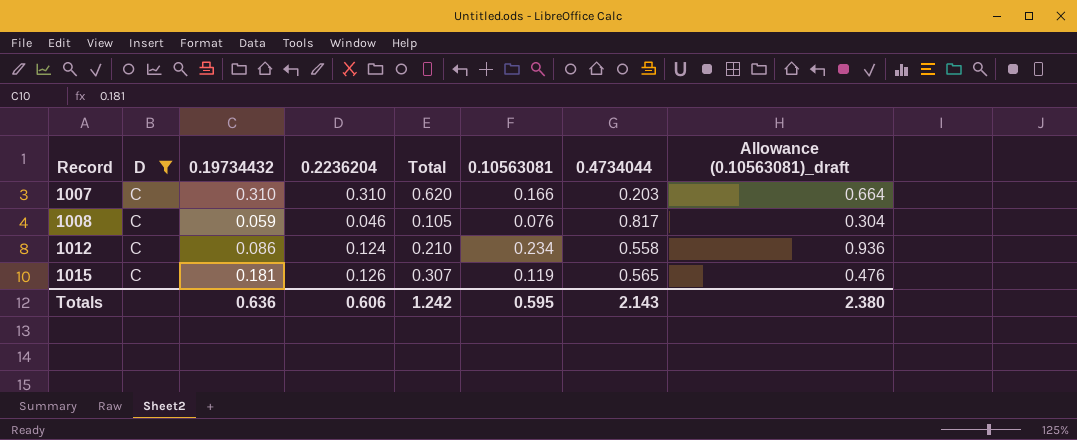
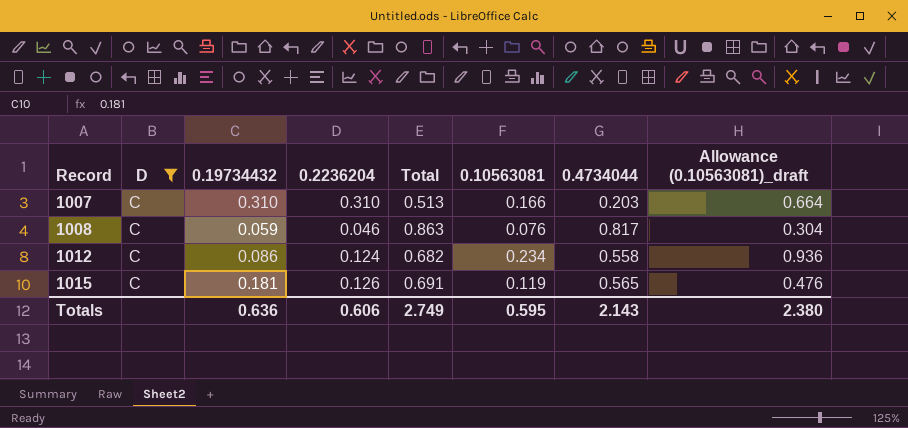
column Total | formula: [0.19734432] + [0.2236204] -> [0.2236204] + [0.4734044]
Totals | Total: 1.242 -> 2.749

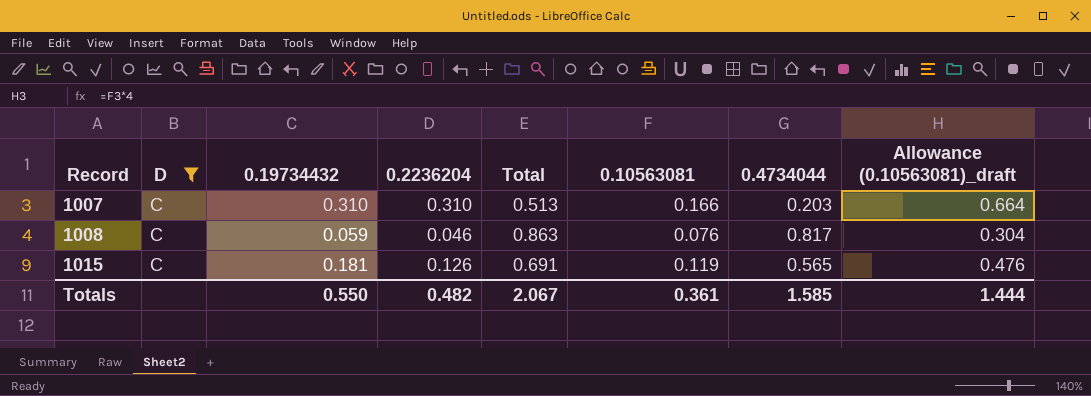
row 1012: C | 0.086 | 0.124 | 0.682 | 0.234 | 0.558 | 0.936 -> none
Totals | 0.19734432: 0.636 -> 0.550
Totals | 0.2236204: 0.606 -> 0.482
Totals | Total: 2.749 -> 2.067
Totals | 0.10563081: 0.595 -> 0.361
Totals | 0.4734044: 2.143 -> 1.585
Totals | Allowance (0.10563081)_draft: 2.380 -> 1.444

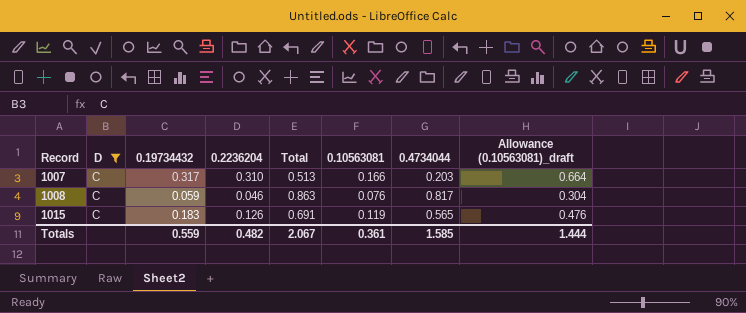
1007 | 0.19734432: 0.310 -> 0.317
1015 | 0.19734432: 0.181 -> 0.183
Totals | 0.19734432: 0.550 -> 0.559

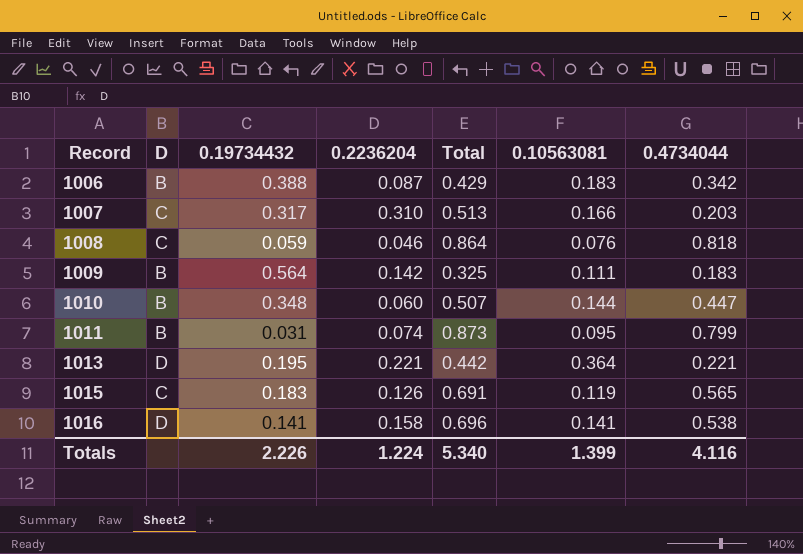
filter: D = C -> none
column Allowance (0.10563081)_draft | formula: [0.10563081] * 4 -> none
1008 | Total: 0.863 -> 0.864
1008 | 0.4734044: 0.817 -> 0.818
Totals | 0.19734432: 0.559 -> 2.226
Totals | 0.2236204: 0.482 -> 1.224
Totals | Total: 2.067 -> 5.340
Totals | 0.10563081: 0.361 -> 1.399
Totals | 0.4734044: 1.585 -> 4.116

